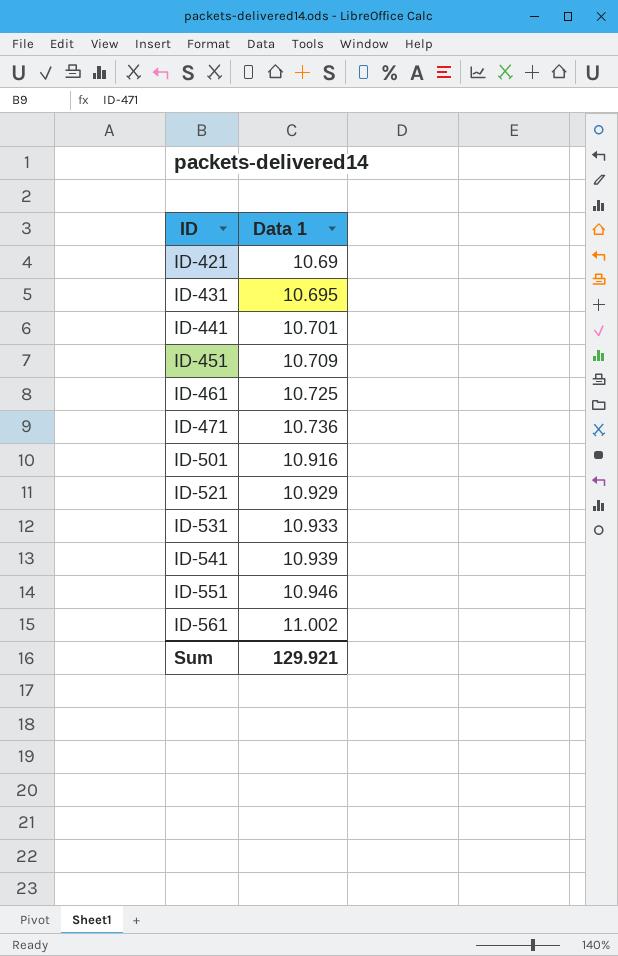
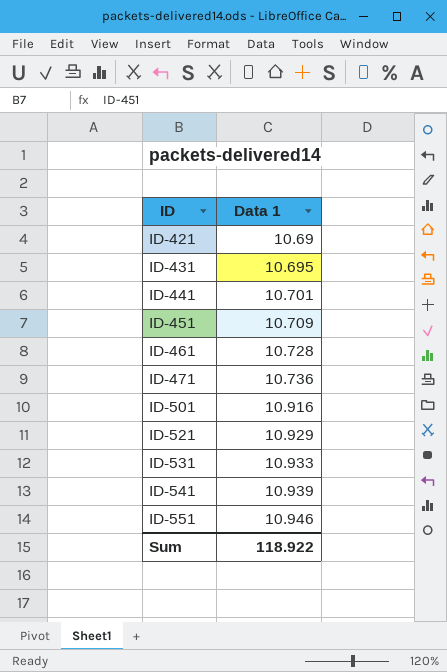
row ID-561: 11.002 -> none
ID-461 | Data 1: 10.725 -> 10.728
Sum | Data 1: 129.921 -> 118.922

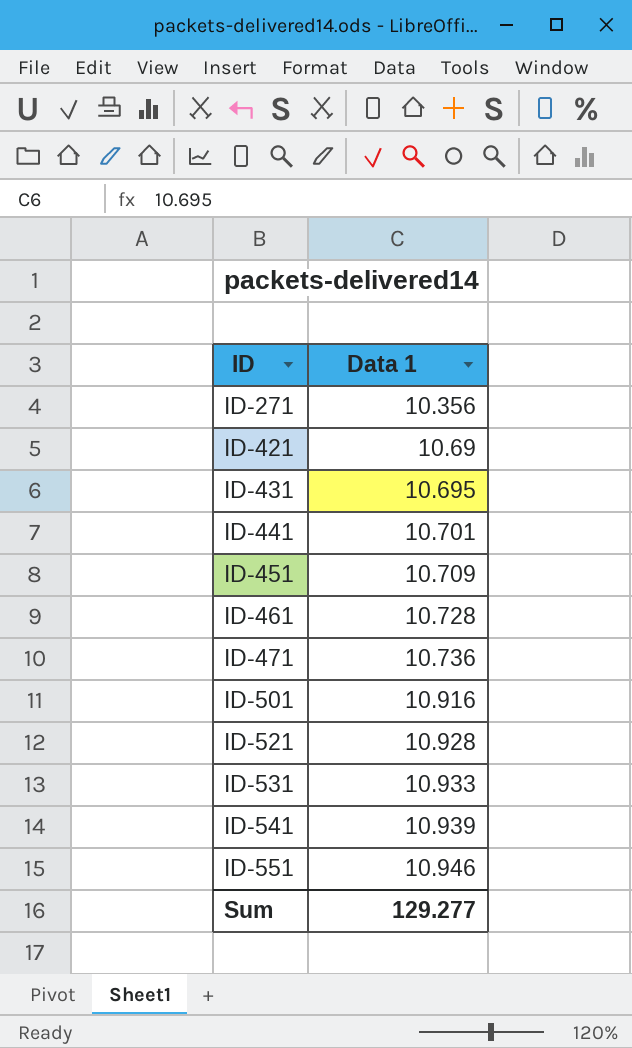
row ID-271: none -> 10.356
ID-521 | Data 1: 10.929 -> 10.928
Sum | Data 1: 118.922 -> 129.277

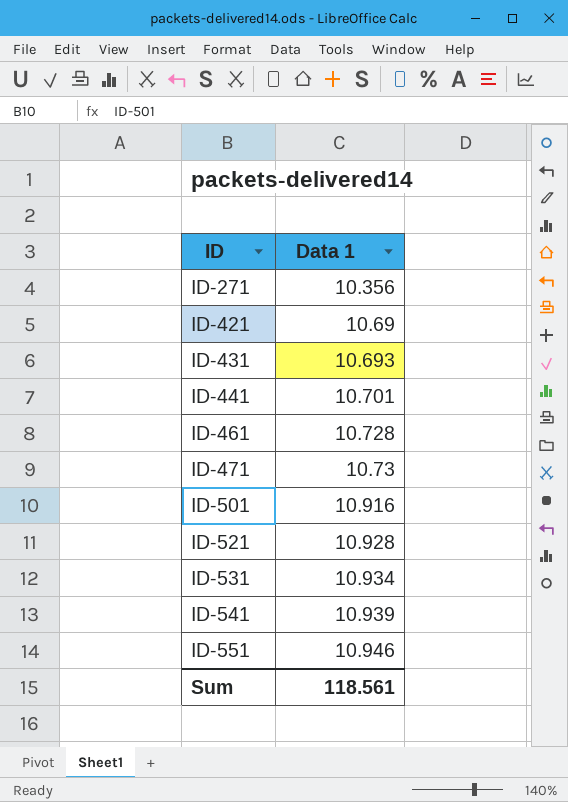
row ID-451: 10.709 -> none
ID-431 | Data 1: 10.695 -> 10.693
ID-471 | Data 1: 10.736 -> 10.73
ID-531 | Data 1: 10.933 -> 10.934
Sum | Data 1: 129.277 -> 118.561

